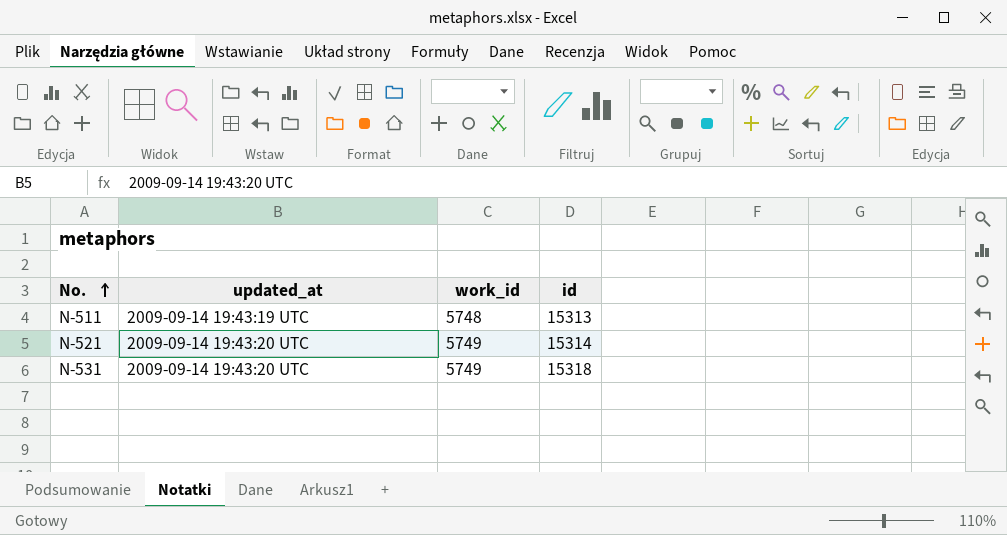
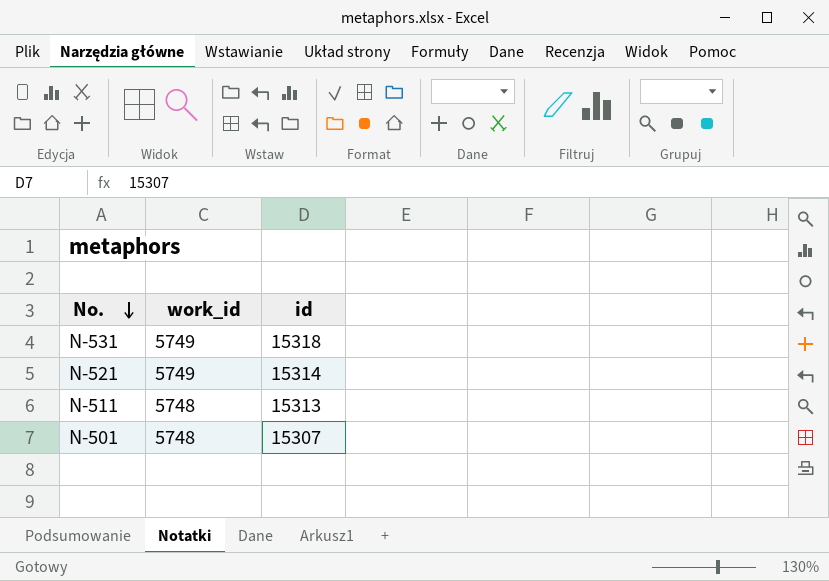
row order: No. ascending -> No. descending
column updated_at | position: 2 -> none
row N-501: none -> 5748 | 15307

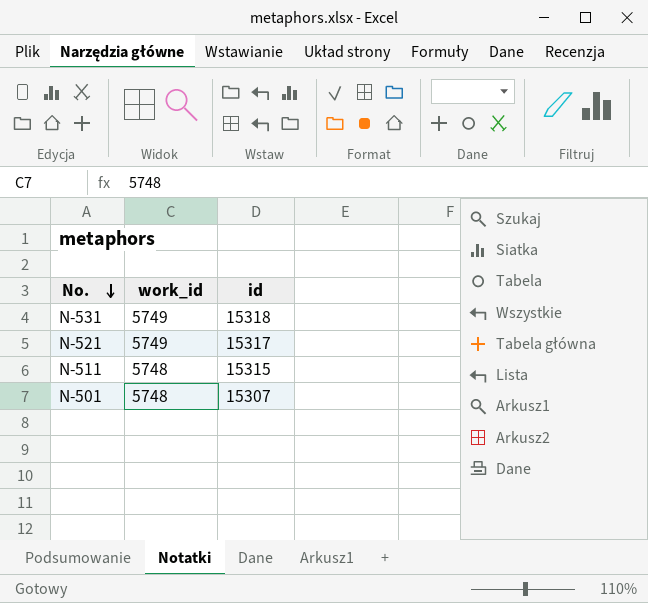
N-521 | id: 15314 -> 15317
N-511 | id: 15313 -> 15315

